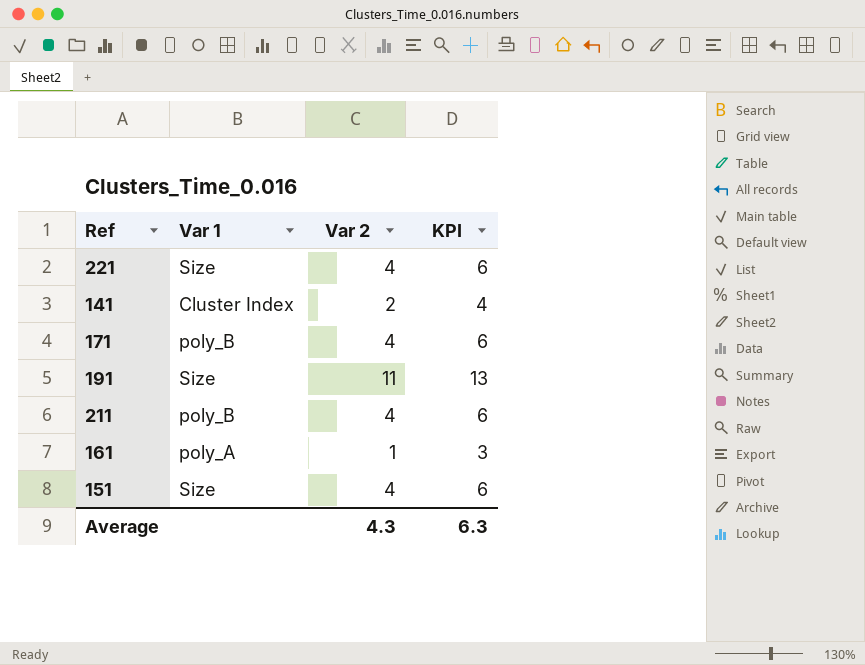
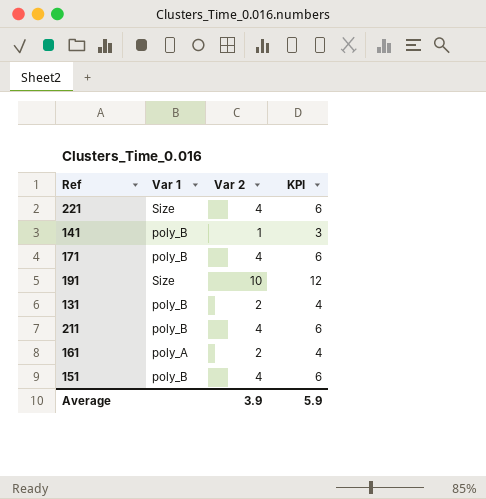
141 | Var 1: Cluster Index -> poly_B
141 | Var 2: 2 -> 1
141 | KPI: 4 -> 3
191 | Var 2: 11 -> 10
191 | KPI: 13 -> 12
row 131: none -> poly_B | 2 | 4
161 | Var 2: 1 -> 2
161 | KPI: 3 -> 4
151 | Var 1: Size -> poly_B
Average | Var 2: 4.3 -> 3.9
Average | KPI: 6.3 -> 5.9

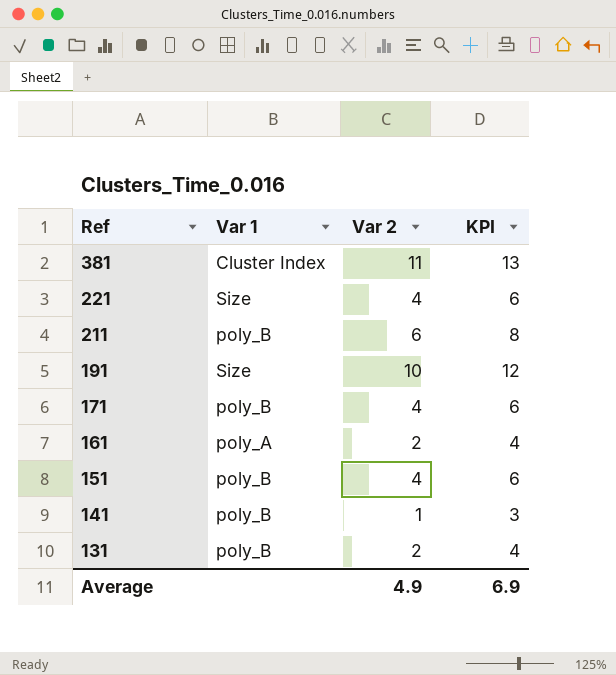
row order: none -> Ref descending
row 381: none -> Cluster Index | 11 | 13
211 | Var 2: 4 -> 6
211 | KPI: 6 -> 8
Average | Var 2: 3.9 -> 4.9
Average | KPI: 5.9 -> 6.9

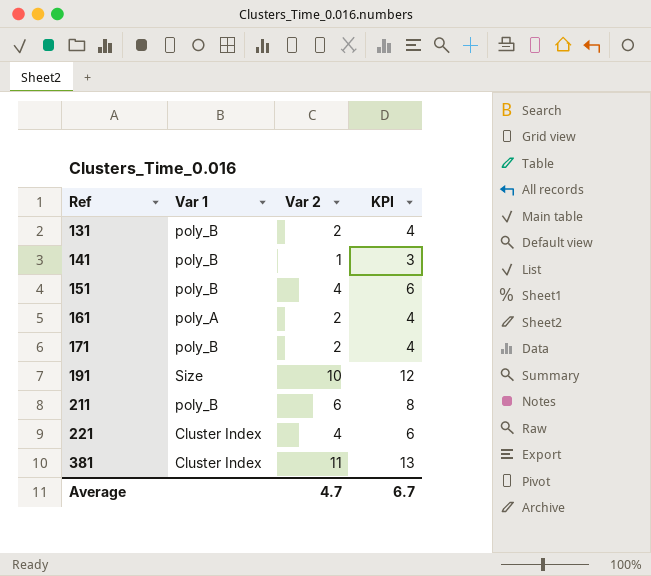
row order: Ref descending -> Ref ascending
171 | Var 2: 4 -> 2
171 | KPI: 6 -> 4
221 | Var 1: Size -> Cluster Index
Average | Var 2: 4.9 -> 4.7
Average | KPI: 6.9 -> 6.7

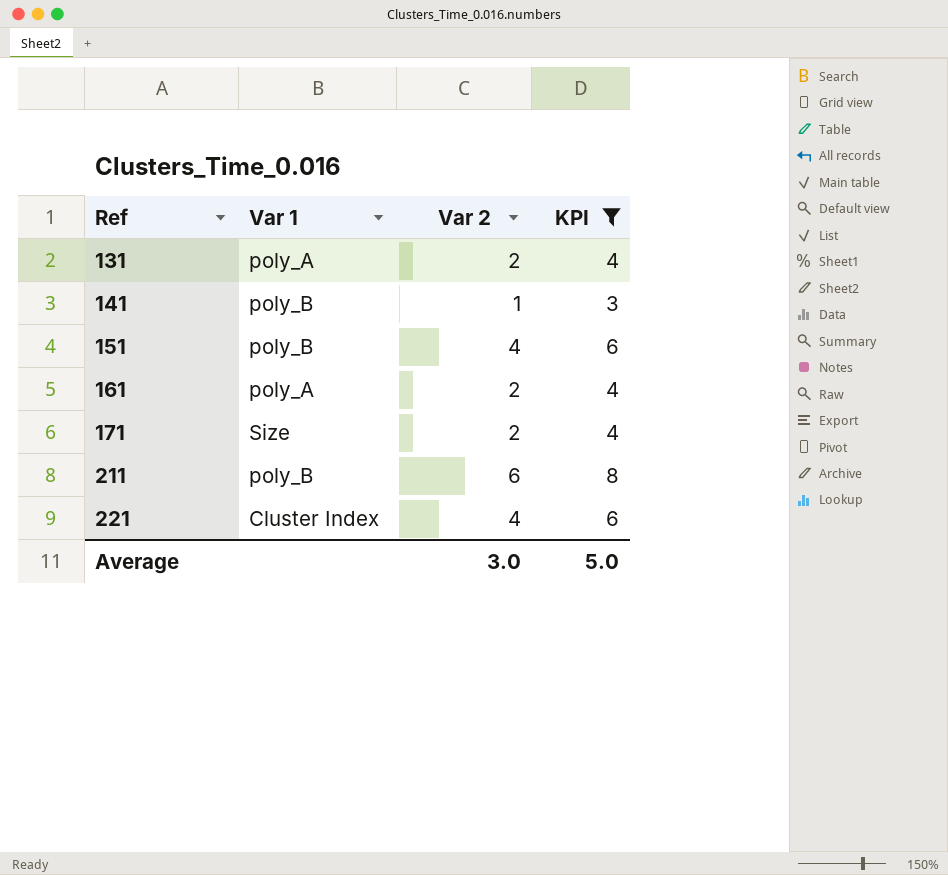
filter: none -> KPI <= 8
131 | Var 1: poly_B -> poly_A
171 | Var 1: poly_B -> Size
Average | Var 2: 4.7 -> 3.0
Average | KPI: 6.7 -> 5.0

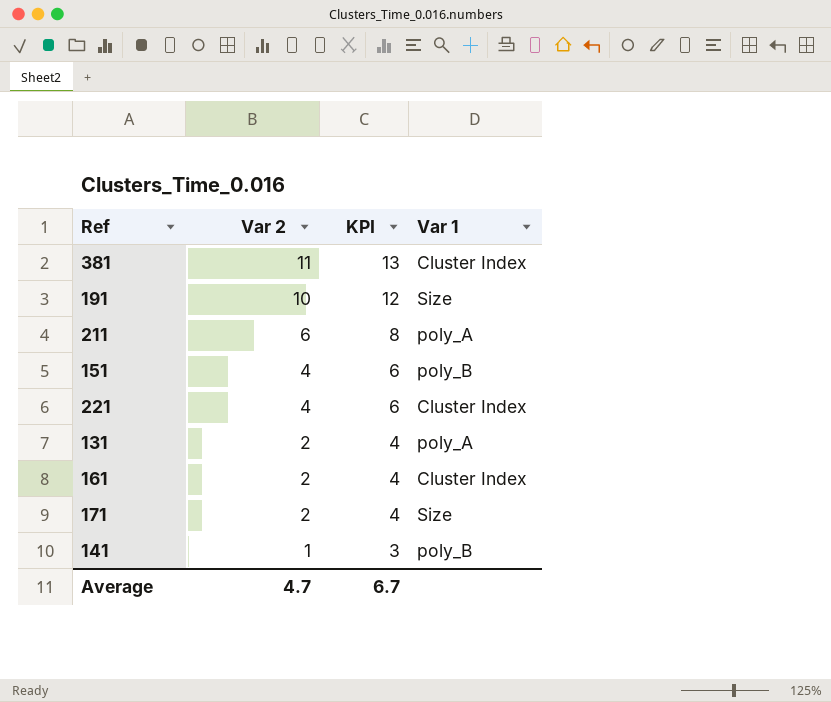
filter: KPI <= 8 -> none
row order: Ref ascending -> Var 2 descending
column Var 1 | position: 2 -> 4
211 | Var 1: poly_B -> poly_A
161 | Var 1: poly_A -> Cluster Index
Average | Var 2: 3.0 -> 4.7
Average | KPI: 5.0 -> 6.7

